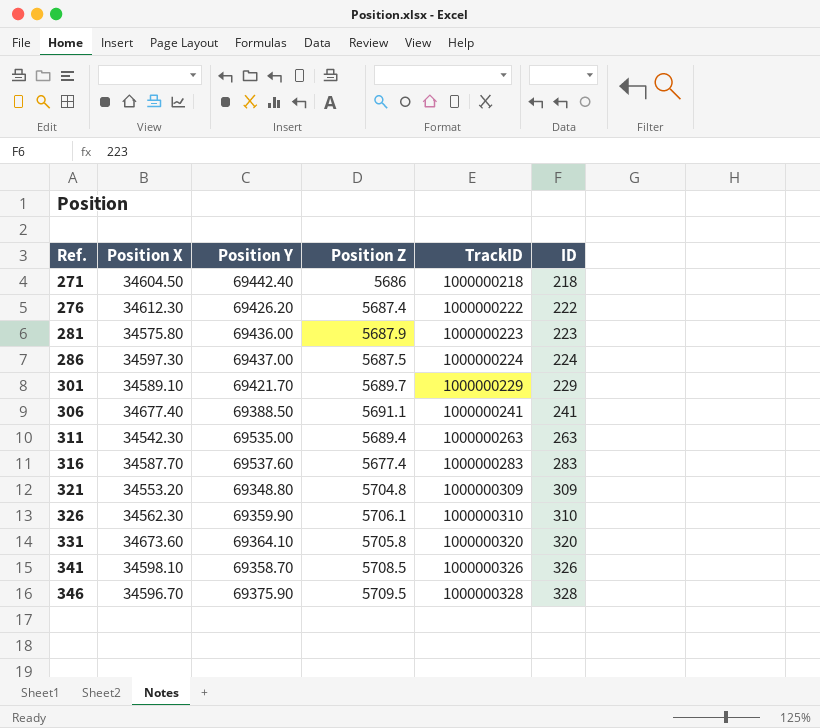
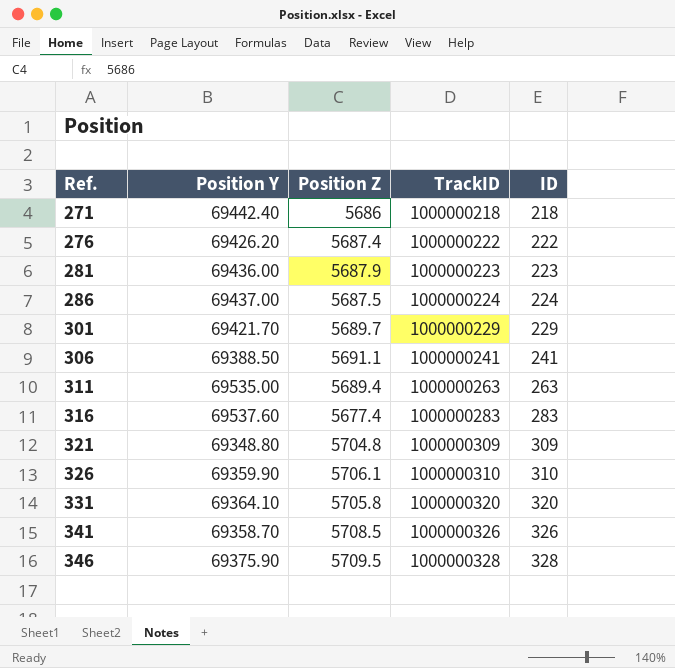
column Position X | position: 2 -> none

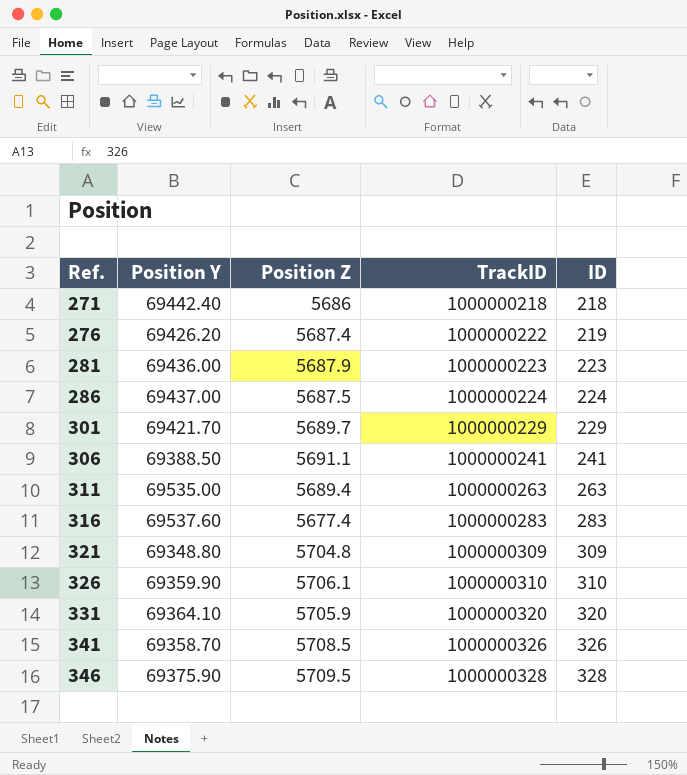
276 | ID: 222 -> 219
331 | Position Z: 5705.8 -> 5705.9

